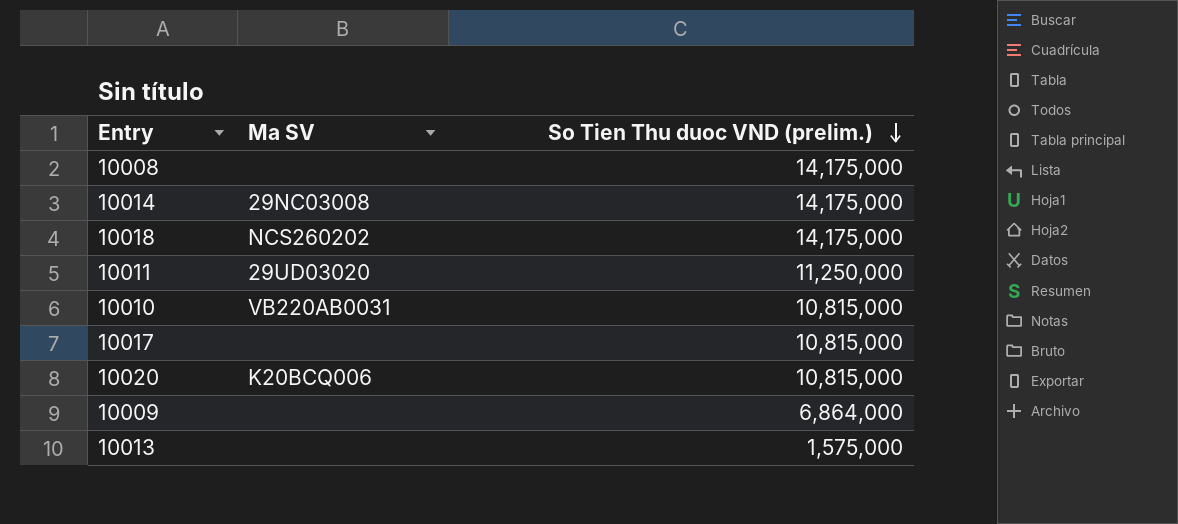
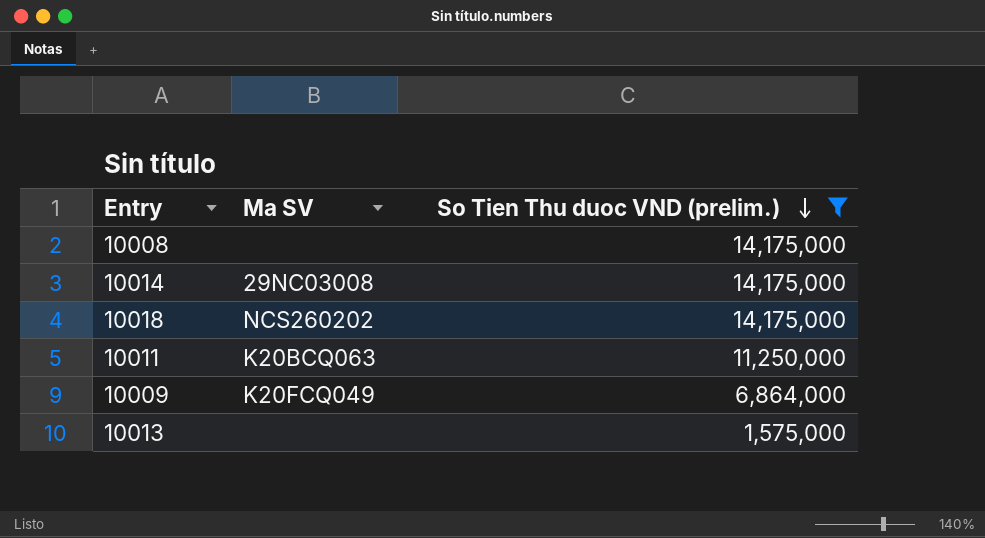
filter: none -> So Tien Thu duoc VND (prelim.) != 10,815,000
10011 | Ma SV: 29UD03020 -> K20BCQ063
10009 | Ma SV: none -> K20FCQ049

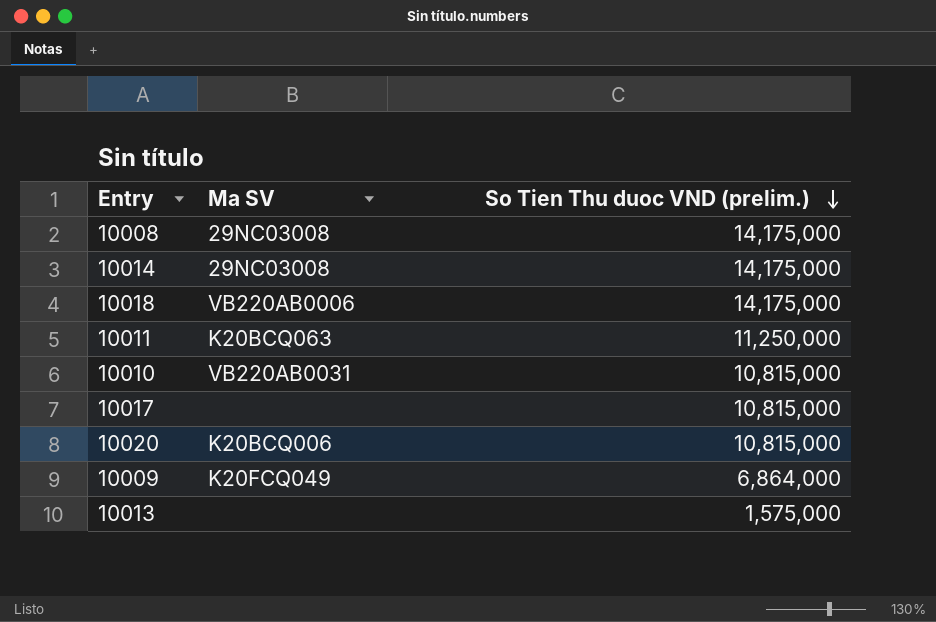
filter: So Tien Thu duoc VND (prelim.) != 10,815,000 -> none
10008 | Ma SV: none -> 29NC03008
10018 | Ma SV: NCS260202 -> VB220AB0006

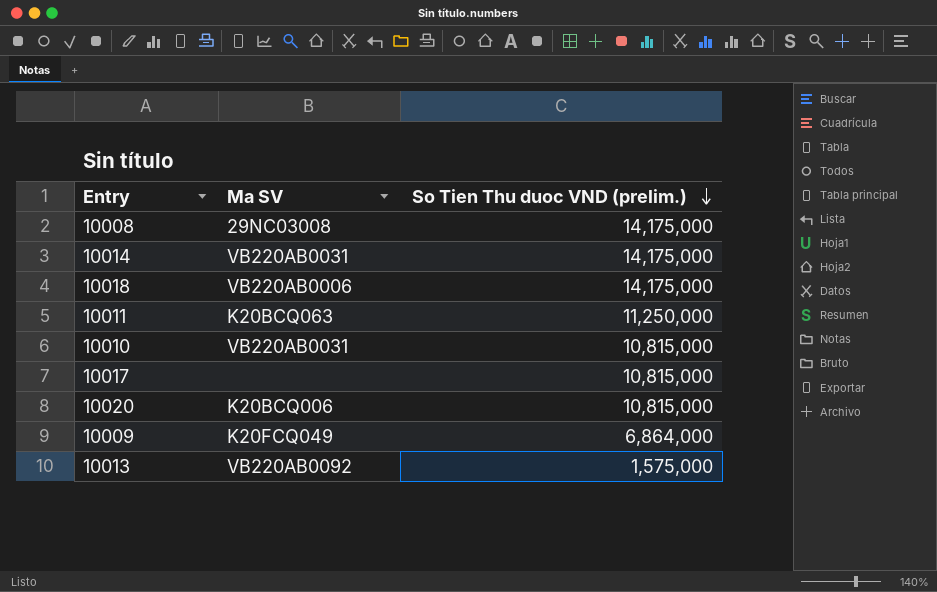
10014 | Ma SV: 29NC03008 -> VB220AB0031
10013 | Ma SV: none -> VB220AB0092

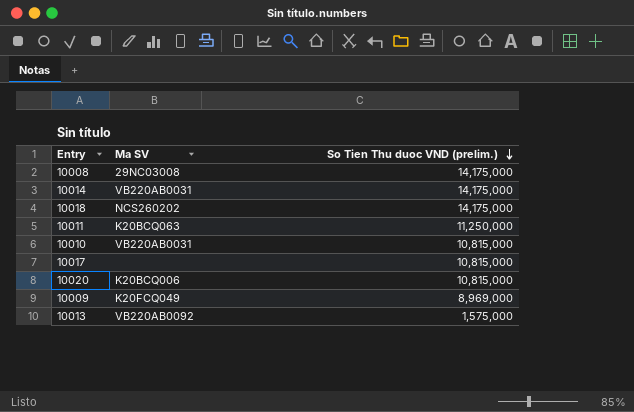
10018 | Ma SV: VB220AB0006 -> NCS260202
10009 | So Tien Thu duoc VND (prelim.): 6,864,000 -> 8,969,000

